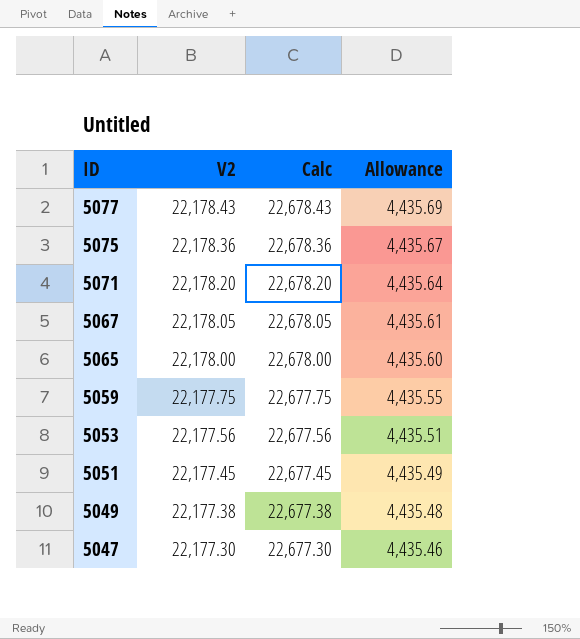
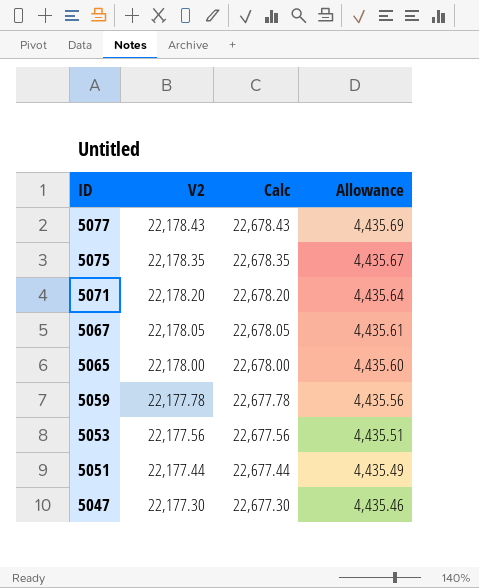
row 5049: 22,177.38 | 22,677.38 | 4,435.48 -> none
5075 | V2: 22,178.36 -> 22,178.35
5075 | Calc: 22,678.36 -> 22,678.35
5059 | V2: 22,177.75 -> 22,177.78
5059 | Calc: 22,677.75 -> 22,677.78
5059 | Allowance: 4,435.55 -> 4,435.56
5051 | V2: 22,177.45 -> 22,177.44
5051 | Calc: 22,677.45 -> 22,677.44

